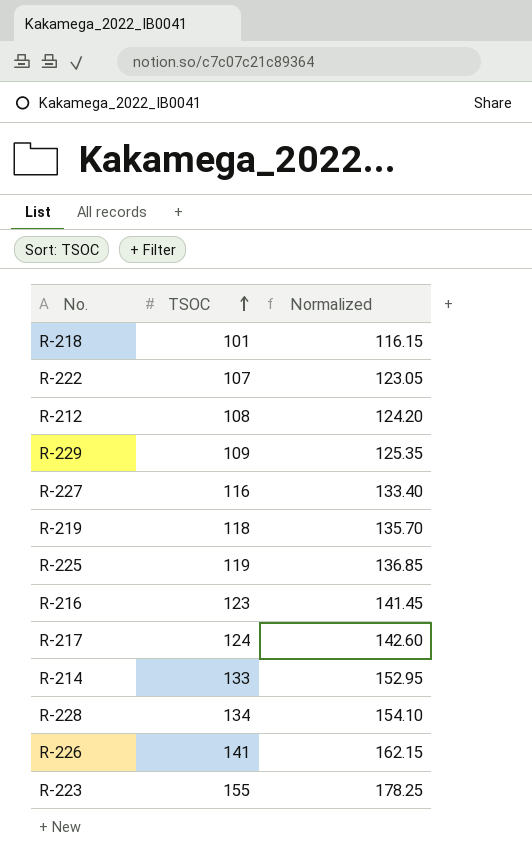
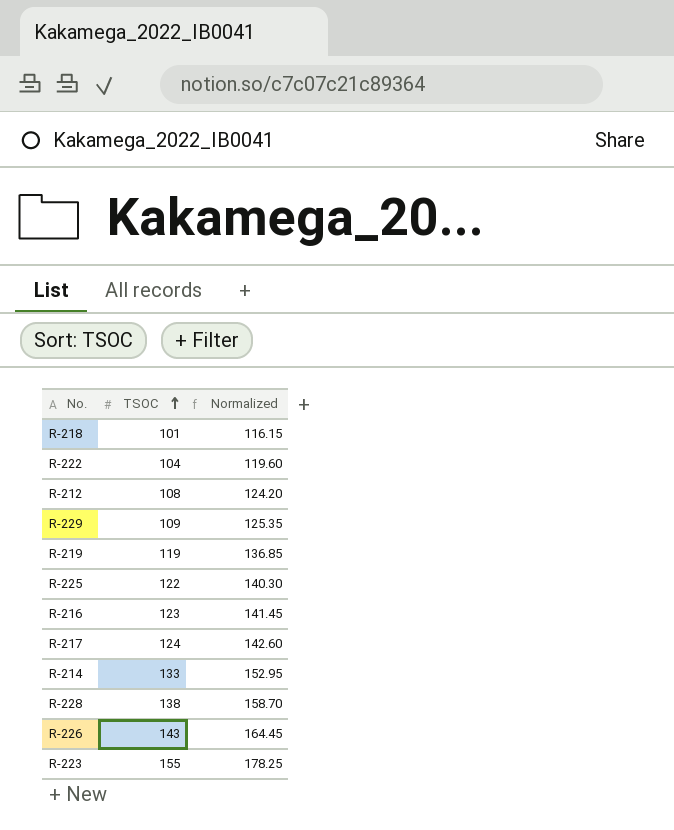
row R-227: 116 | 133.40 -> none
R-222 | TSOC: 107 -> 104
R-222 | Normalized: 123.05 -> 119.60
R-219 | TSOC: 118 -> 119
R-219 | Normalized: 135.70 -> 136.85
R-225 | TSOC: 119 -> 122
R-225 | Normalized: 136.85 -> 140.30
R-228 | TSOC: 134 -> 138
R-228 | Normalized: 154.10 -> 158.70
R-226 | TSOC: 141 -> 143
R-226 | Normalized: 162.15 -> 164.45

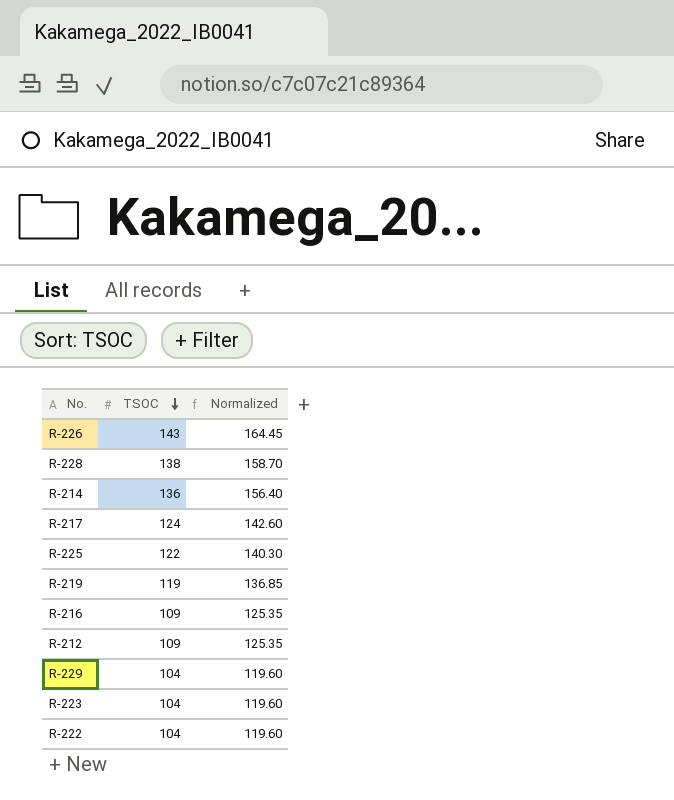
row order: TSOC ascending -> TSOC descending
row R-218: 101 | 116.15 -> none
R-214 | TSOC: 133 -> 136
R-214 | Normalized: 152.95 -> 156.40
R-216 | TSOC: 123 -> 109
R-216 | Normalized: 141.45 -> 125.35
R-212 | TSOC: 108 -> 109
R-212 | Normalized: 124.20 -> 125.35
R-229 | TSOC: 109 -> 104
R-229 | Normalized: 125.35 -> 119.60
R-223 | TSOC: 155 -> 104
R-223 | Normalized: 178.25 -> 119.60

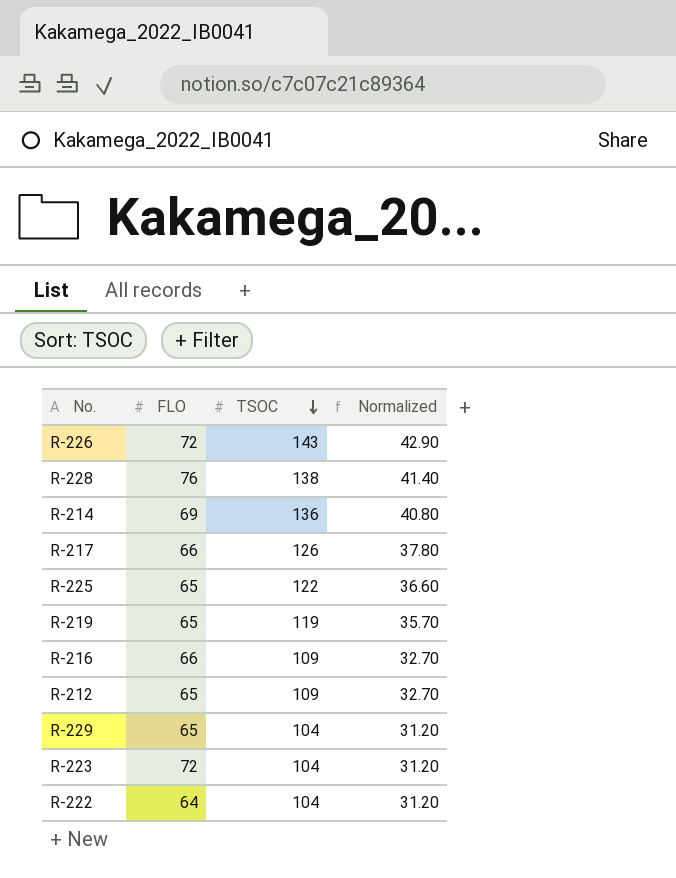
column FLO | position: none -> 2
column Normalized | formula: [TSOC] * 1.15 -> [TSOC] * 0.3
R-217 | TSOC: 124 -> 126

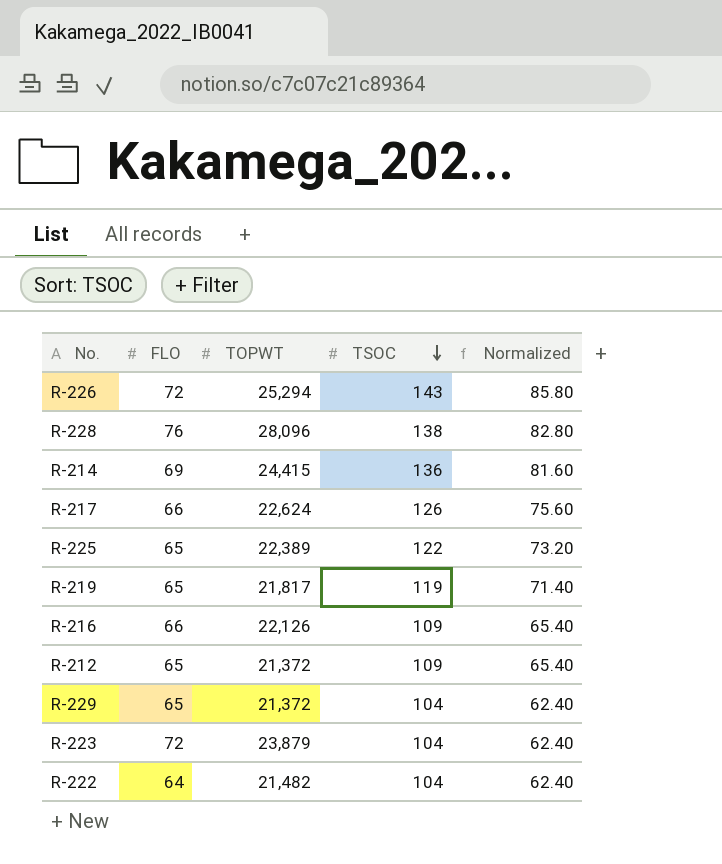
column TOPWT | position: none -> 3
column Normalized | formula: [TSOC] * 0.3 -> [TSOC] * 0.6

